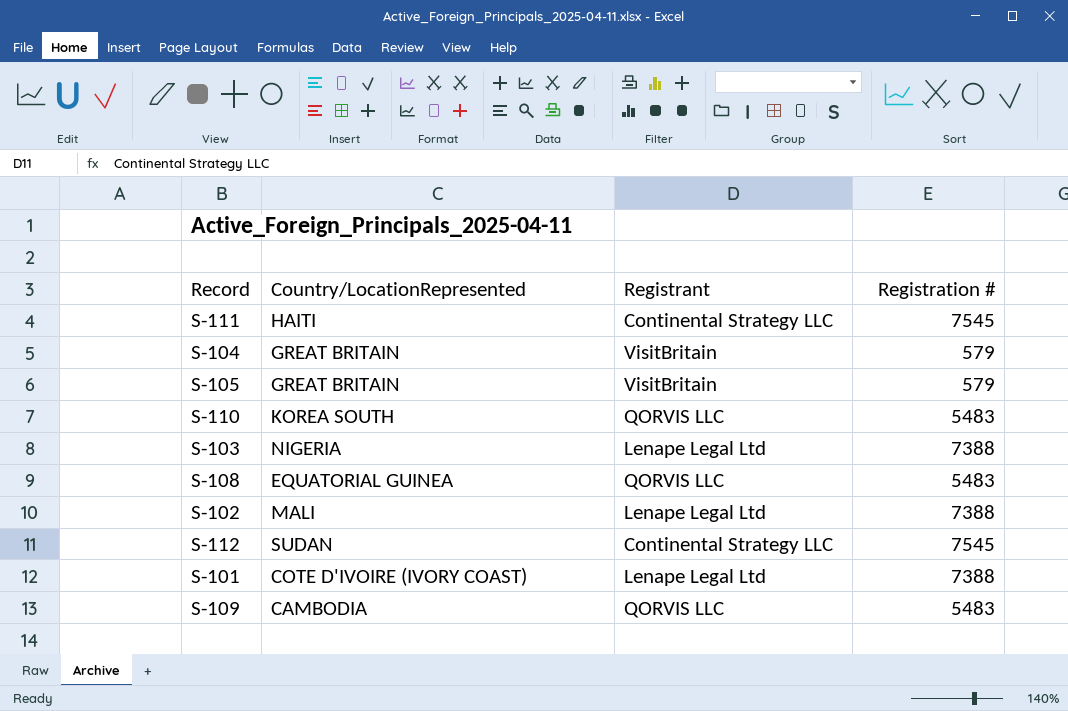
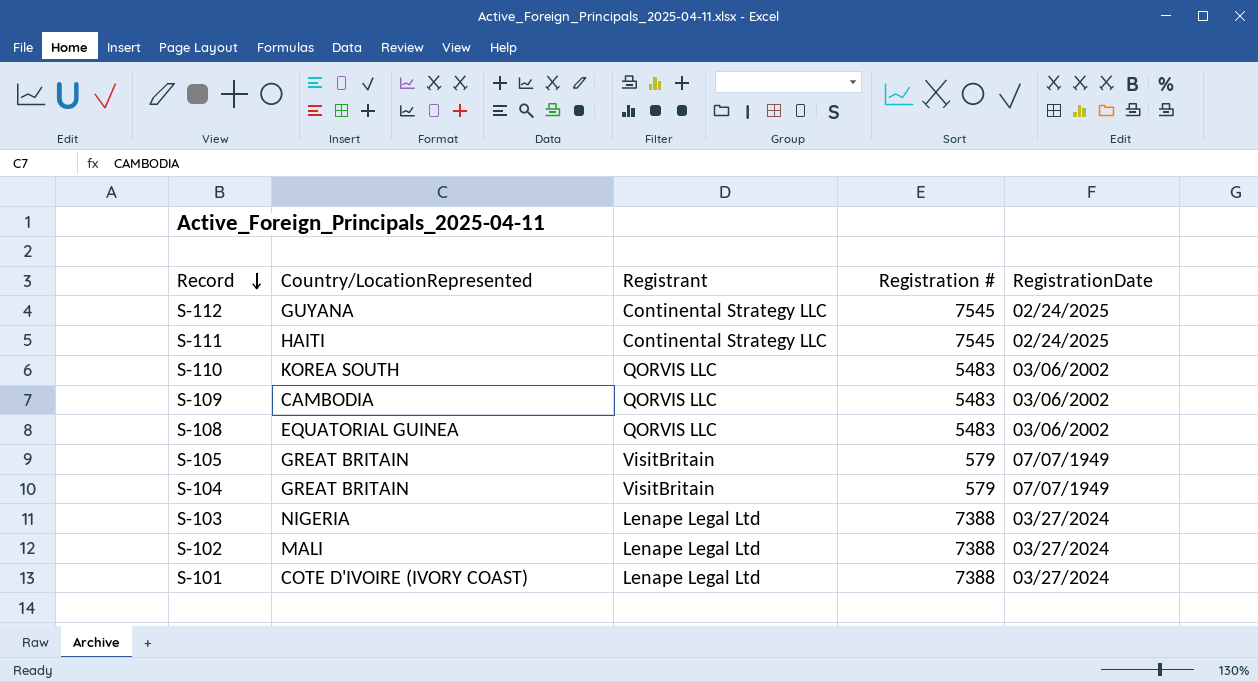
row order: none -> Record descending
column RegistrationDate | position: none -> 5
S-112 | Country/LocationRepresented: SUDAN -> GUYANA

